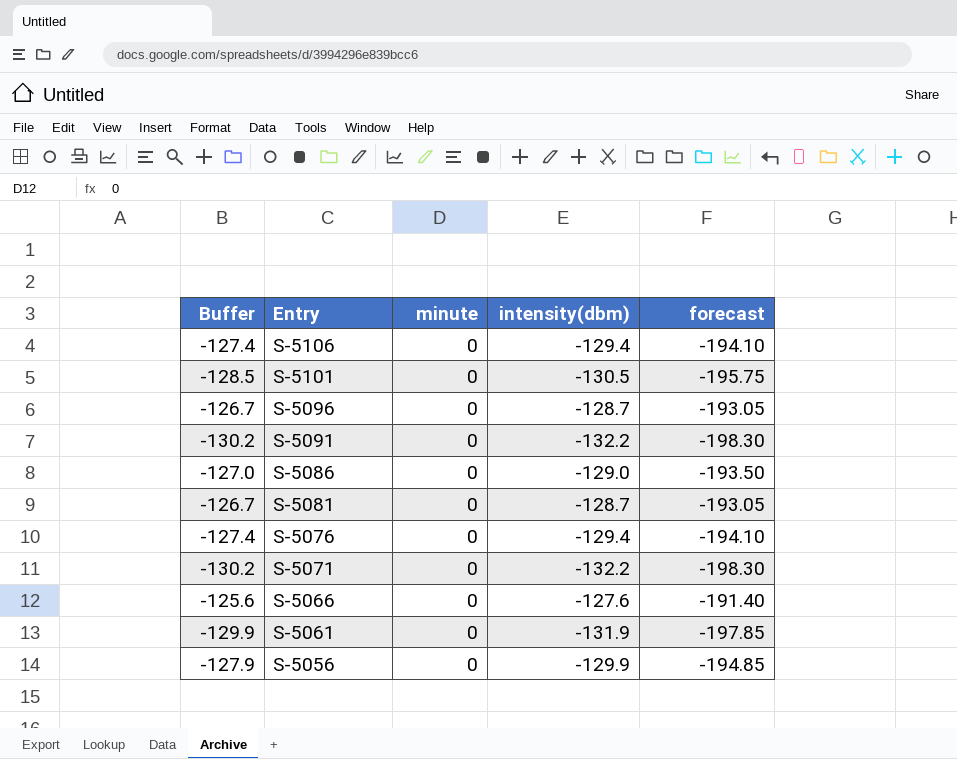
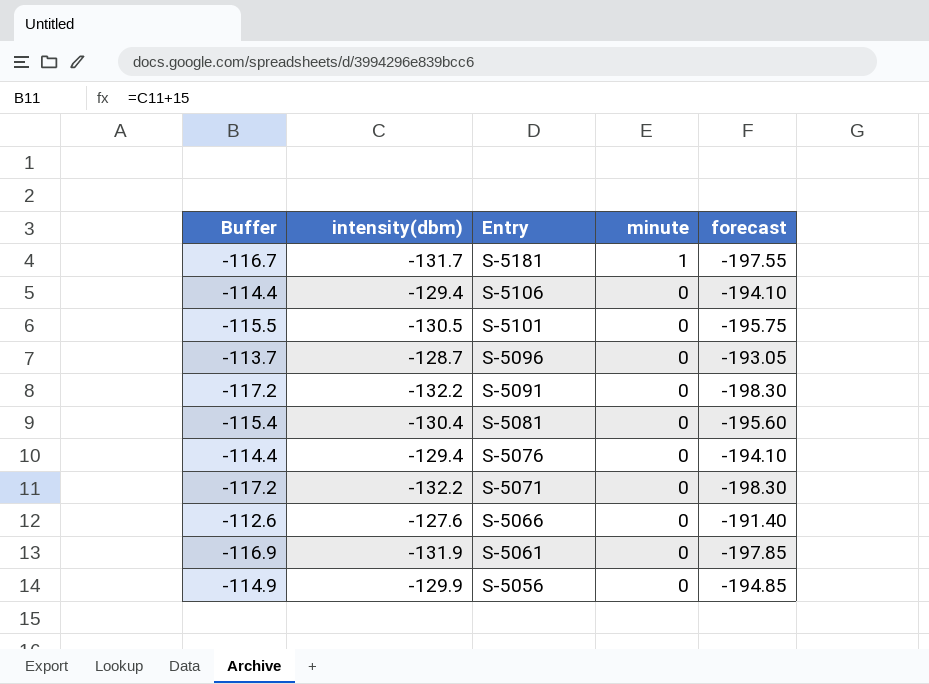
column Buffer | formula: [intensity(dbm)] + 2 -> [intensity(dbm)] + 15
column intensity(dbm) | position: 4 -> 2
row S-5086: -127.0 | 0 | -129.0 | -193.50 -> none
row S-5181: none -> -116.7 | -131.7 | 1 | -197.55
S-5081 | intensity(dbm): -128.7 -> -130.4
S-5081 | forecast: -193.05 -> -195.60

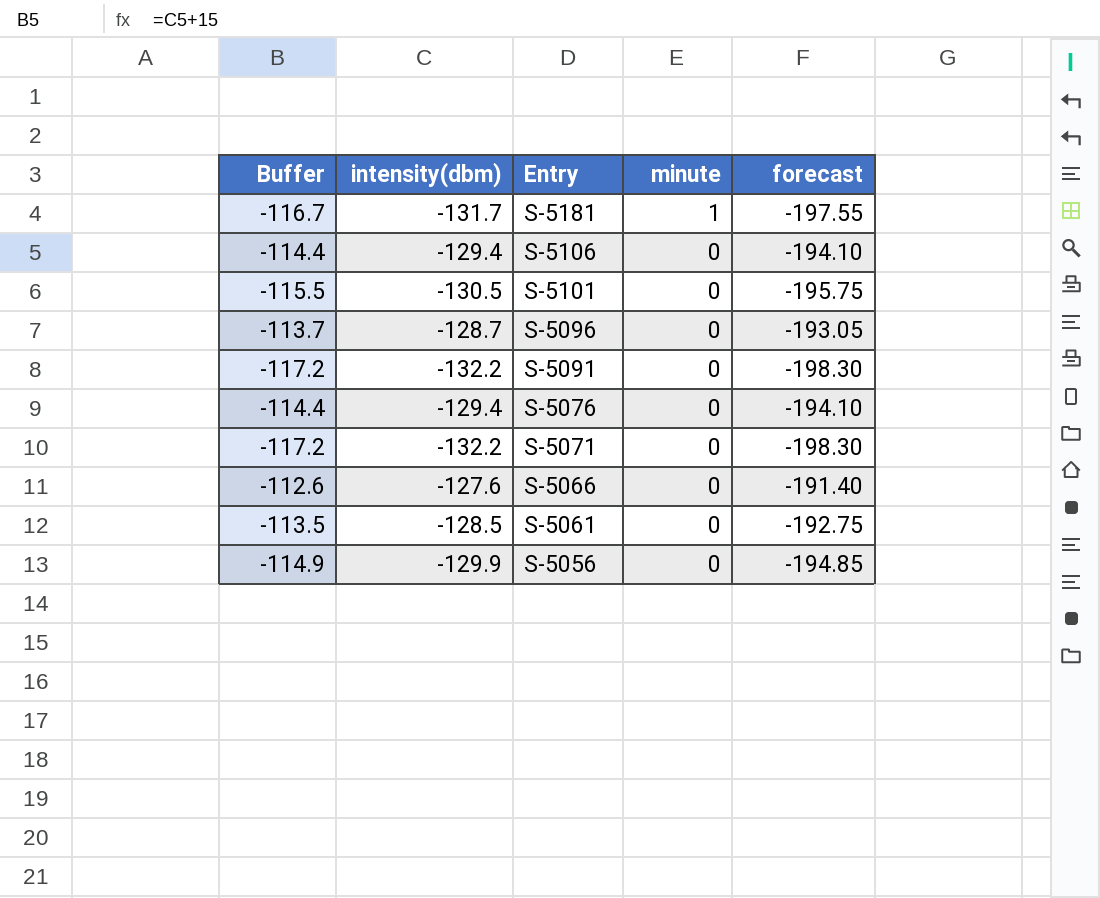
row S-5081: -115.4 | -130.4 | 0 | -195.60 -> none
S-5061 | Buffer: -116.9 -> -113.5
S-5061 | intensity(dbm): -131.9 -> -128.5
S-5061 | forecast: -197.85 -> -192.75

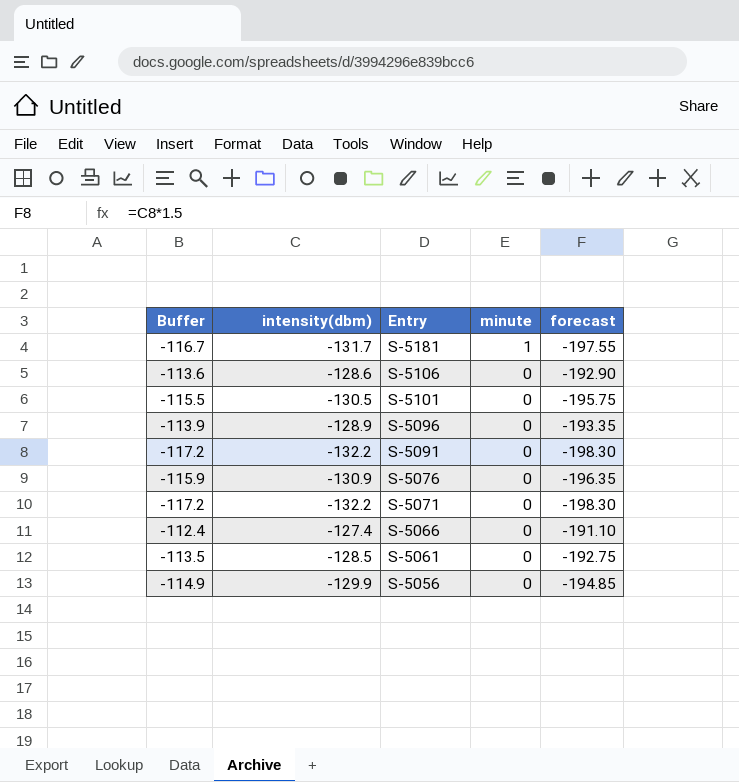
S-5106 | Buffer: -114.4 -> -113.6
S-5106 | intensity(dbm): -129.4 -> -128.6
S-5106 | forecast: -194.10 -> -192.90
S-5096 | Buffer: -113.7 -> -113.9
S-5096 | intensity(dbm): -128.7 -> -128.9
S-5096 | forecast: -193.05 -> -193.35
S-5076 | Buffer: -114.4 -> -115.9
S-5076 | intensity(dbm): -129.4 -> -130.9
S-5076 | forecast: -194.10 -> -196.35
S-5066 | Buffer: -112.6 -> -112.4
S-5066 | intensity(dbm): -127.6 -> -127.4
S-5066 | forecast: -191.40 -> -191.10

